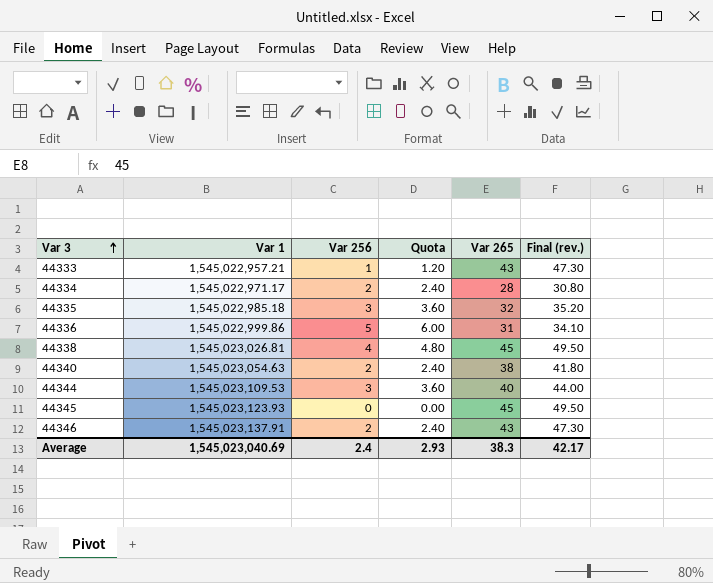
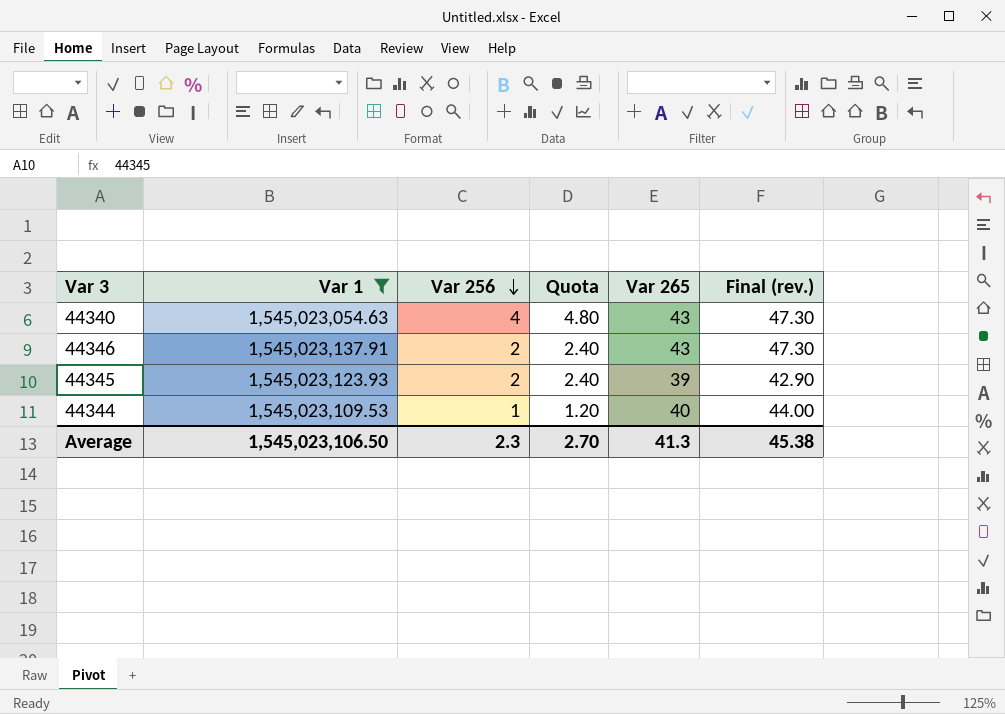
filter: none -> Var 1 >= 1,545,023,054.63
row order: Var 3 ascending -> Var 256 descending
44340 | Var 256: 2 -> 4
44340 | Quota: 2.40 -> 4.80
44340 | Var 265: 38 -> 43
44340 | Final (rev.): 41.80 -> 47.30
44345 | Var 256: 0 -> 2
44345 | Quota: 0.00 -> 2.40
44345 | Var 265: 45 -> 39
44345 | Final (rev.): 49.50 -> 42.90
44344 | Var 256: 3 -> 1
44344 | Quota: 3.60 -> 1.20
Average | Var 1: 1,545,023,040.69 -> 1,545,023,106.50
Average | Var 256: 2.4 -> 2.3
Average | Quota: 2.93 -> 2.70
Average | Var 265: 38.3 -> 41.3
Average | Final (rev.): 42.17 -> 45.38

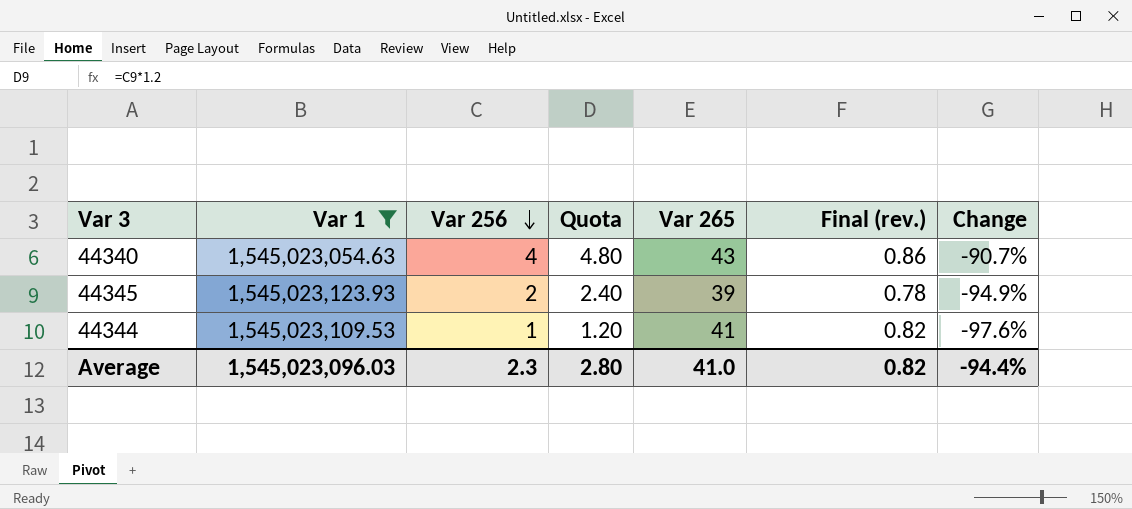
column Final (rev.) | formula: [Var 265] * 1.1 -> [Var 265] * 0.02
column Change | formula: none -> ([Var 256] - [Var 265]) / [Var 265]
row 44346: 1,545,023,137.91 | 2 | 2.40 | 43 | 47.30 -> none
44344 | Var 265: 40 -> 41
Average | Var 1: 1,545,023,106.50 -> 1,545,023,096.03
Average | Quota: 2.70 -> 2.80
Average | Var 265: 41.3 -> 41.0
Average | Final (rev.): 45.38 -> 0.82

